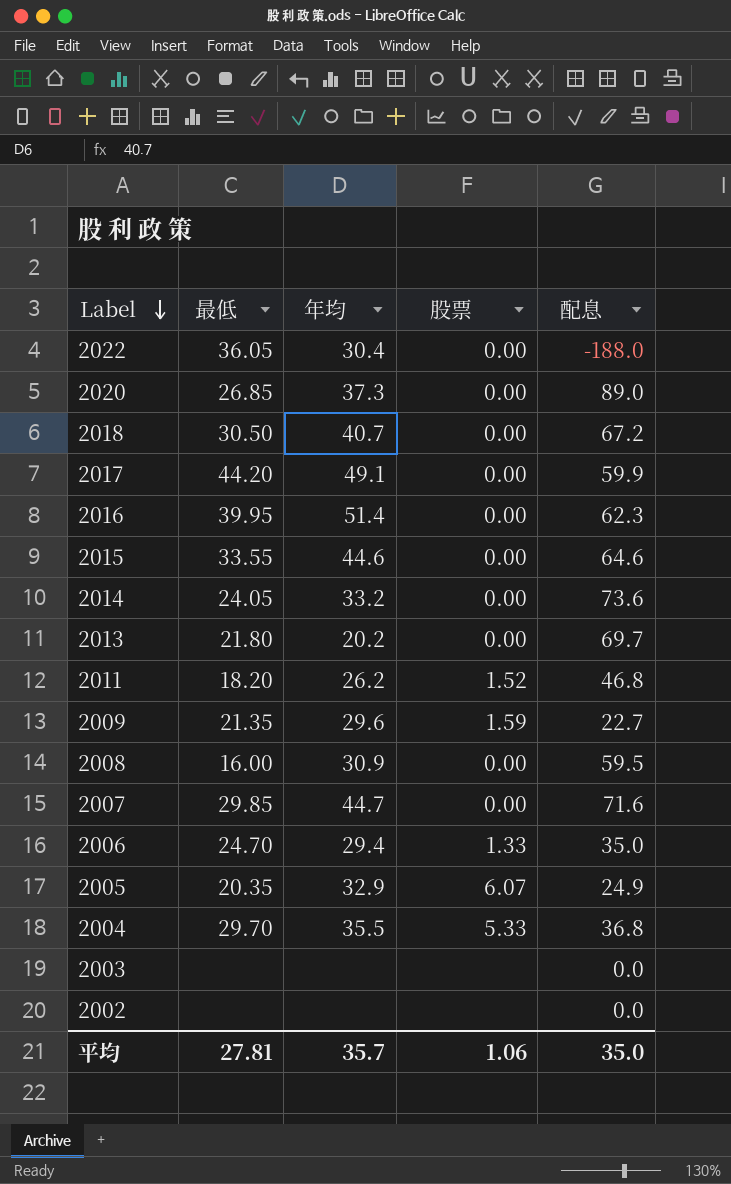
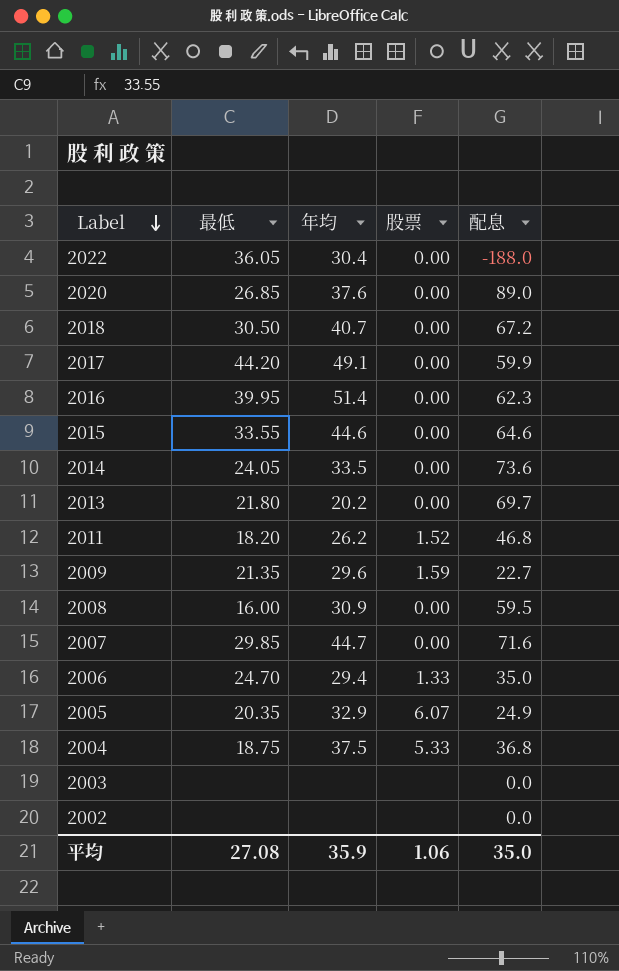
2020 | 年均: 37.3 -> 37.6
2014 | 年均: 33.2 -> 33.5
2004 | 最低: 29.70 -> 18.75
2004 | 年均: 35.5 -> 37.5
平均 | 最低: 27.81 -> 27.08
平均 | 年均: 35.7 -> 35.9

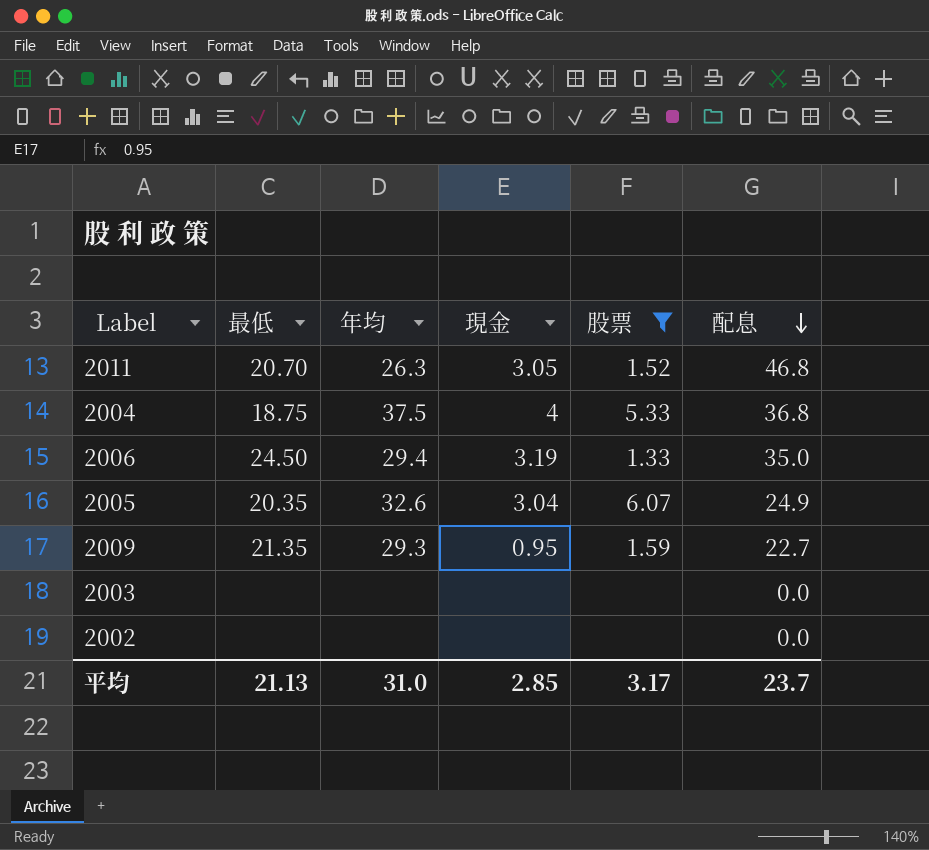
filter: none -> 股票 != 0.00
row order: Label descending -> 配息 descending
column 現金 | position: none -> 4
2011 | 最低: 18.20 -> 20.70
2011 | 年均: 26.2 -> 26.3
2006 | 最低: 24.70 -> 24.50
2005 | 年均: 32.9 -> 32.6
2009 | 年均: 29.6 -> 29.3
平均 | 最低: 27.08 -> 21.13
平均 | 年均: 35.9 -> 31.0
平均 | 股票: 1.06 -> 3.17
平均 | 配息: 35.0 -> 23.7

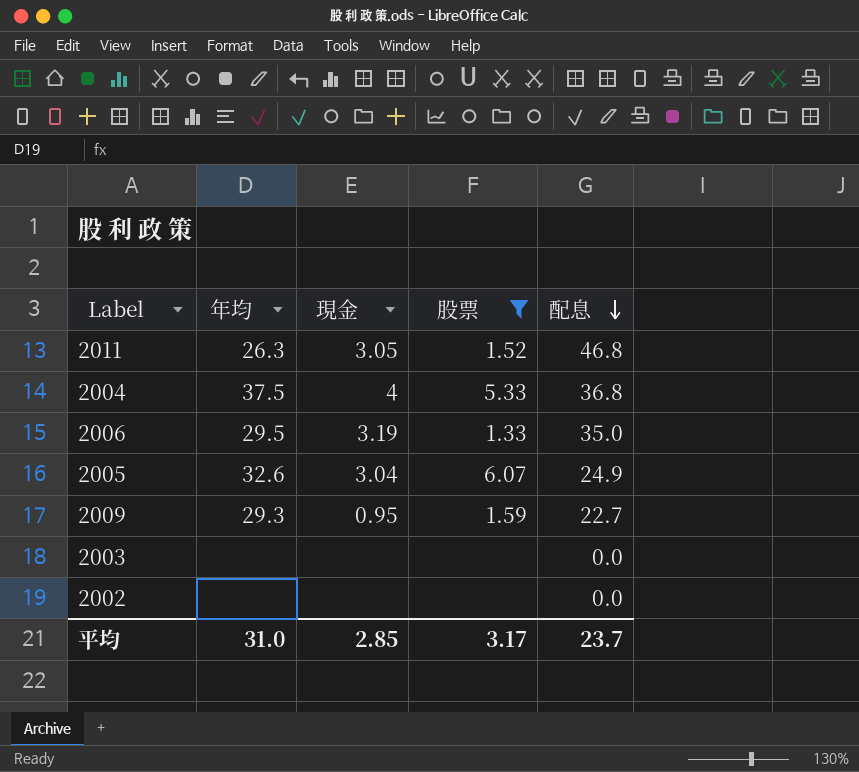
column 最低 | position: 2 -> none
2006 | 年均: 29.4 -> 29.5

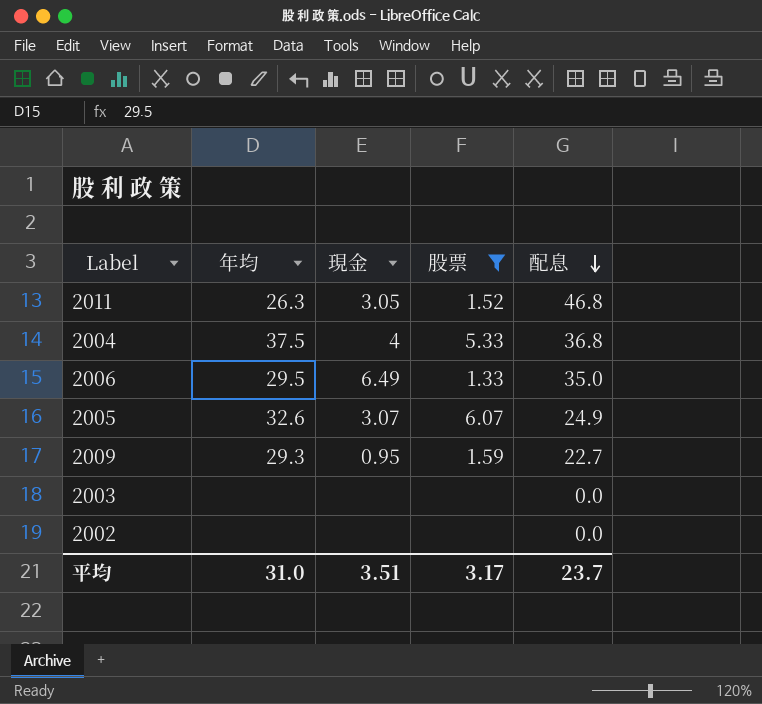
2006 | 現金: 3.19 -> 6.49
2005 | 現金: 3.04 -> 3.07
平均 | 現金: 2.85 -> 3.51

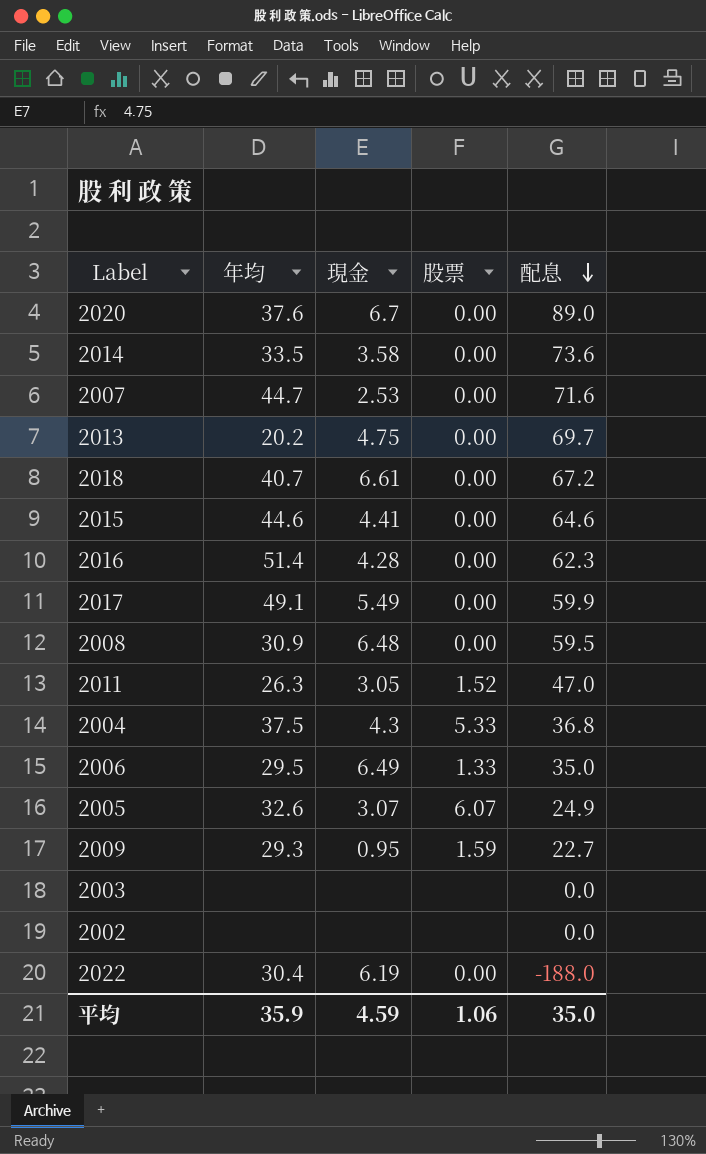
filter: 股票 != 0.00 -> none
2011 | 配息: 46.8 -> 47.0
2004 | 現金: 4 -> 4.3
平均 | 年均: 31.0 -> 35.9
平均 | 現金: 3.51 -> 4.59
平均 | 股票: 3.17 -> 1.06
平均 | 配息: 23.7 -> 35.0

